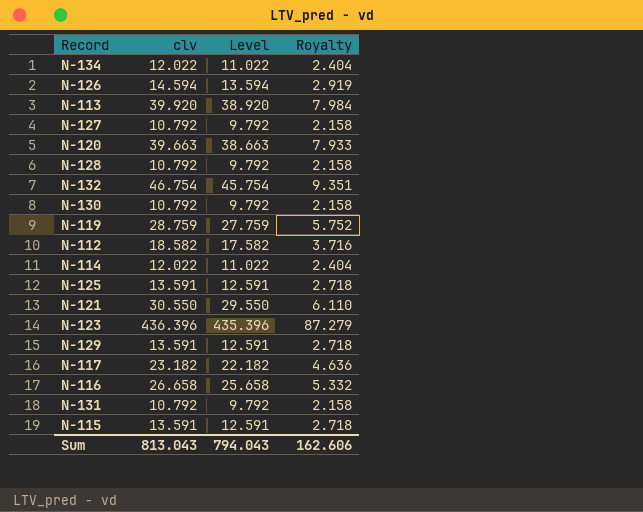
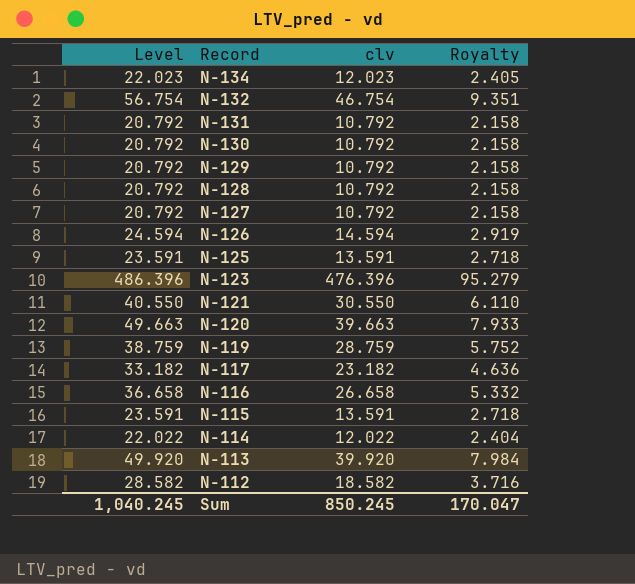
row order: none -> Record descending
column Level | formula: [clv] - 1 -> [clv] + 10
column Level | position: 3 -> 1
N-134 | clv: 12.022 -> 12.023
N-134 | Royalty: 2.404 -> 2.405
N-129 | clv: 13.591 -> 10.792
N-129 | Royalty: 2.718 -> 2.158
N-123 | clv: 436.396 -> 476.396
N-123 | Royalty: 87.279 -> 95.279
Sum | Level: 794.043 -> 1,040.245
Sum | clv: 813.043 -> 850.245
Sum | Royalty: 162.606 -> 170.047

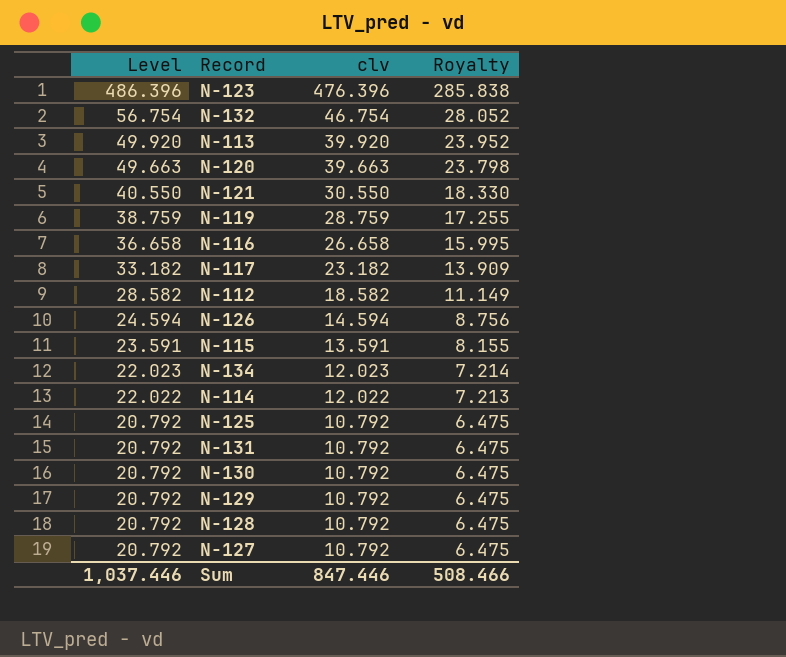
row order: Record descending -> Level descending
column Royalty | formula: [clv] * 0.2 -> [clv] * 0.6
N-125 | Level: 23.591 -> 20.792
N-125 | clv: 13.591 -> 10.792
Sum | Level: 1,040.245 -> 1,037.446
Sum | clv: 850.245 -> 847.446
Sum | Royalty: 170.047 -> 508.466

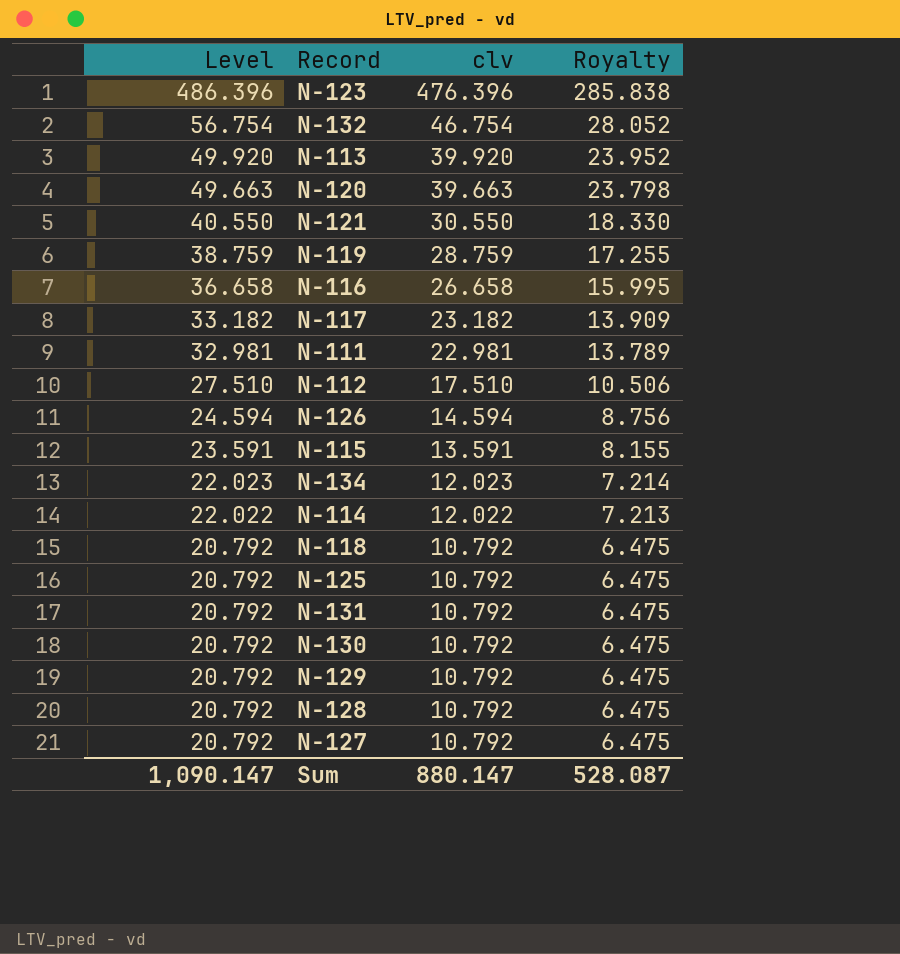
row N-111: none -> 32.981 | 22.981 | 13.789
N-112 | Level: 28.582 -> 27.510
N-112 | clv: 18.582 -> 17.510
N-112 | Royalty: 11.149 -> 10.506
row N-118: none -> 20.792 | 10.792 | 6.475
Sum | Level: 1,037.446 -> 1,090.147
Sum | clv: 847.446 -> 880.147
Sum | Royalty: 508.466 -> 528.087

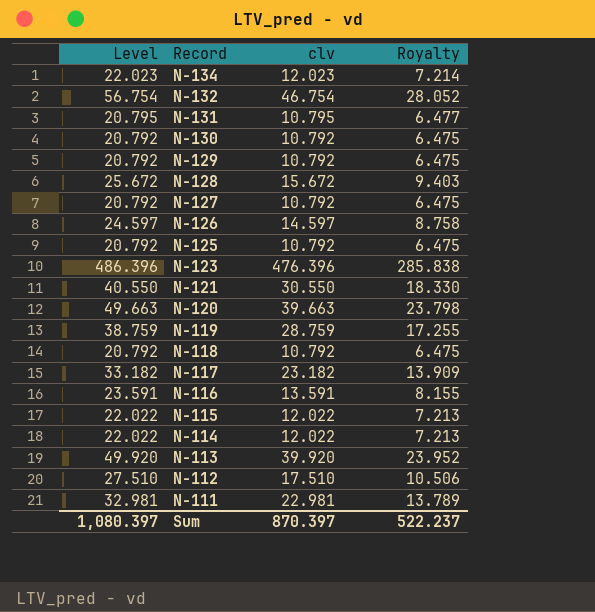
row order: Level descending -> Record descending
N-131 | Level: 20.792 -> 20.795
N-131 | clv: 10.792 -> 10.795
N-131 | Royalty: 6.475 -> 6.477
N-128 | Level: 20.792 -> 25.672
N-128 | clv: 10.792 -> 15.672
N-128 | Royalty: 6.475 -> 9.403
N-126 | Level: 24.594 -> 24.597
N-126 | clv: 14.594 -> 14.597
N-126 | Royalty: 8.756 -> 8.758
N-116 | Level: 36.658 -> 23.591
N-116 | clv: 26.658 -> 13.591
N-116 | Royalty: 15.995 -> 8.155
N-115 | Level: 23.591 -> 22.022
N-115 | clv: 13.591 -> 12.022
N-115 | Royalty: 8.155 -> 7.213
Sum | Level: 1,090.147 -> 1,080.397
Sum | clv: 880.147 -> 870.397
Sum | Royalty: 528.087 -> 522.237

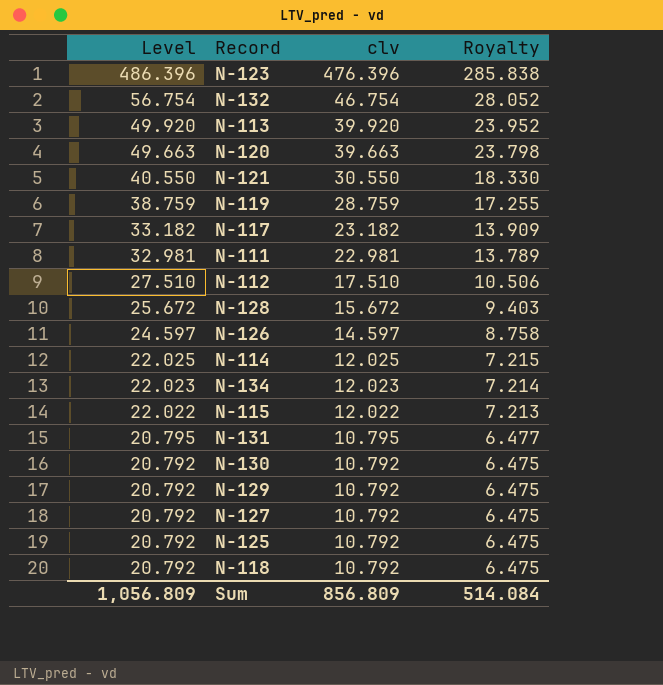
row order: Record descending -> Level descending
row N-116: 23.591 | 13.591 | 8.155 -> none
N-114 | Level: 22.022 -> 22.025
N-114 | clv: 12.022 -> 12.025
N-114 | Royalty: 7.213 -> 7.215
Sum | Level: 1,080.397 -> 1,056.809
Sum | clv: 870.397 -> 856.809
Sum | Royalty: 522.237 -> 514.084

